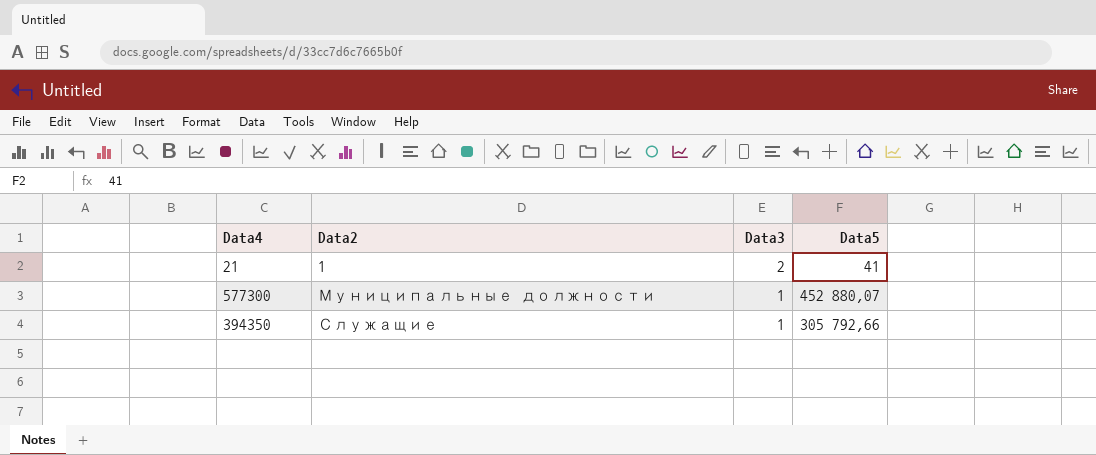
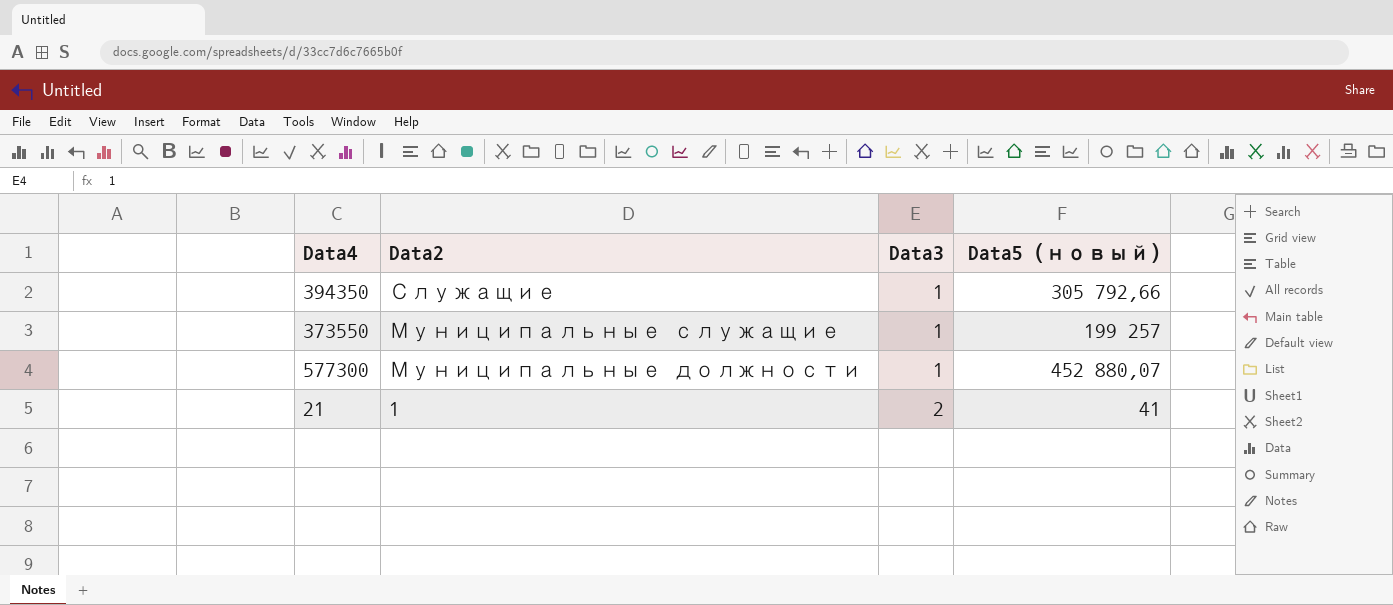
row order: Data2 ascending -> Data2 descending
column name: Data5 -> Data5 (новый)
row 373550: none -> Муниципальные служащие | 1 | 199 257

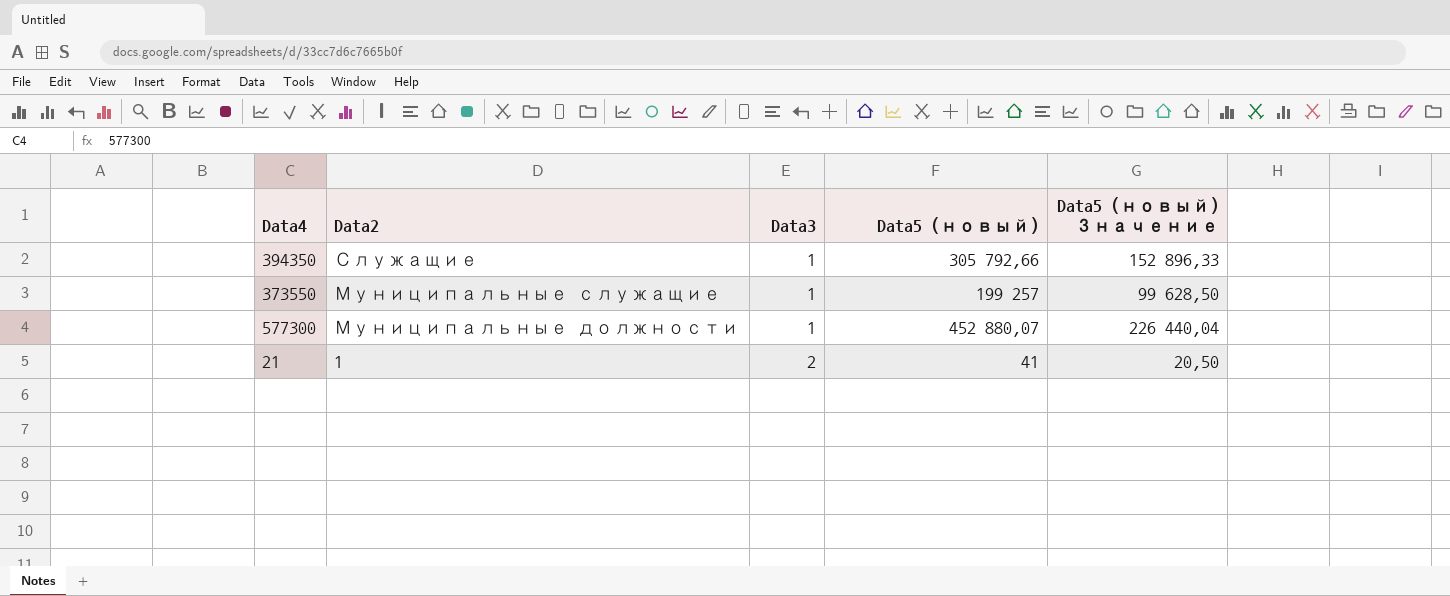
column Data5 (новый) Значение | formula: none -> [Data5 (новый)] * 0,5

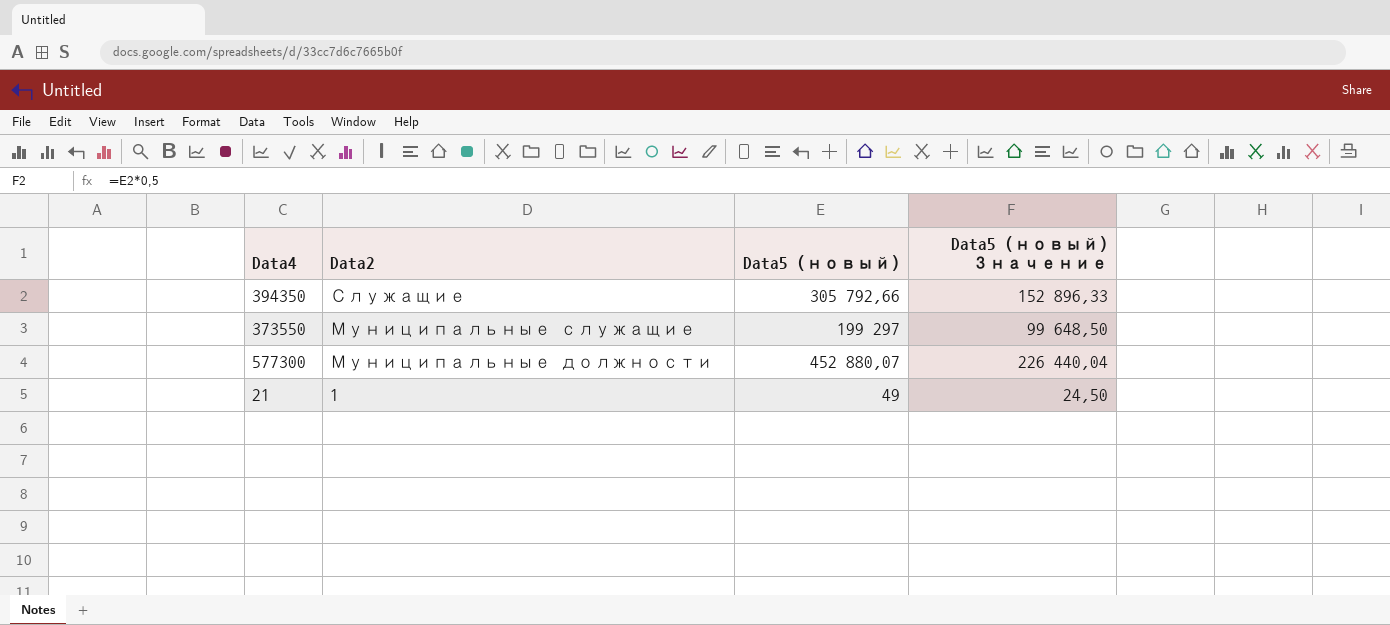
column Data3 | position: 3 -> none
373550 | Data5 (новый): 199 257 -> 199 297
373550 | Data5 (новый) Значение: 99 628,50 -> 99 648,50
21 | Data5 (новый): 41 -> 49
21 | Data5 (новый) Значение: 20,50 -> 24,50

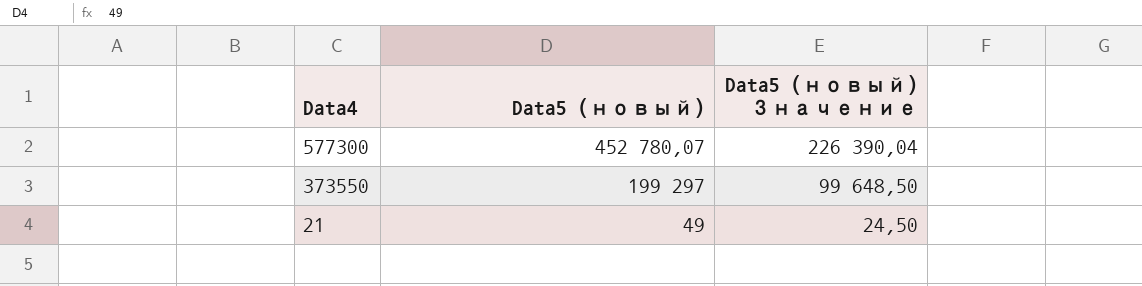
row order: Data2 descending -> Data4 descending
column Data2 | position: 2 -> none
row 394350: Служащие | 305 792,66 | 152 896,33 -> none
577300 | Data5 (новый): 452 880,07 -> 452 780,07
577300 | Data5 (новый) Значение: 226 440,04 -> 226 390,04

